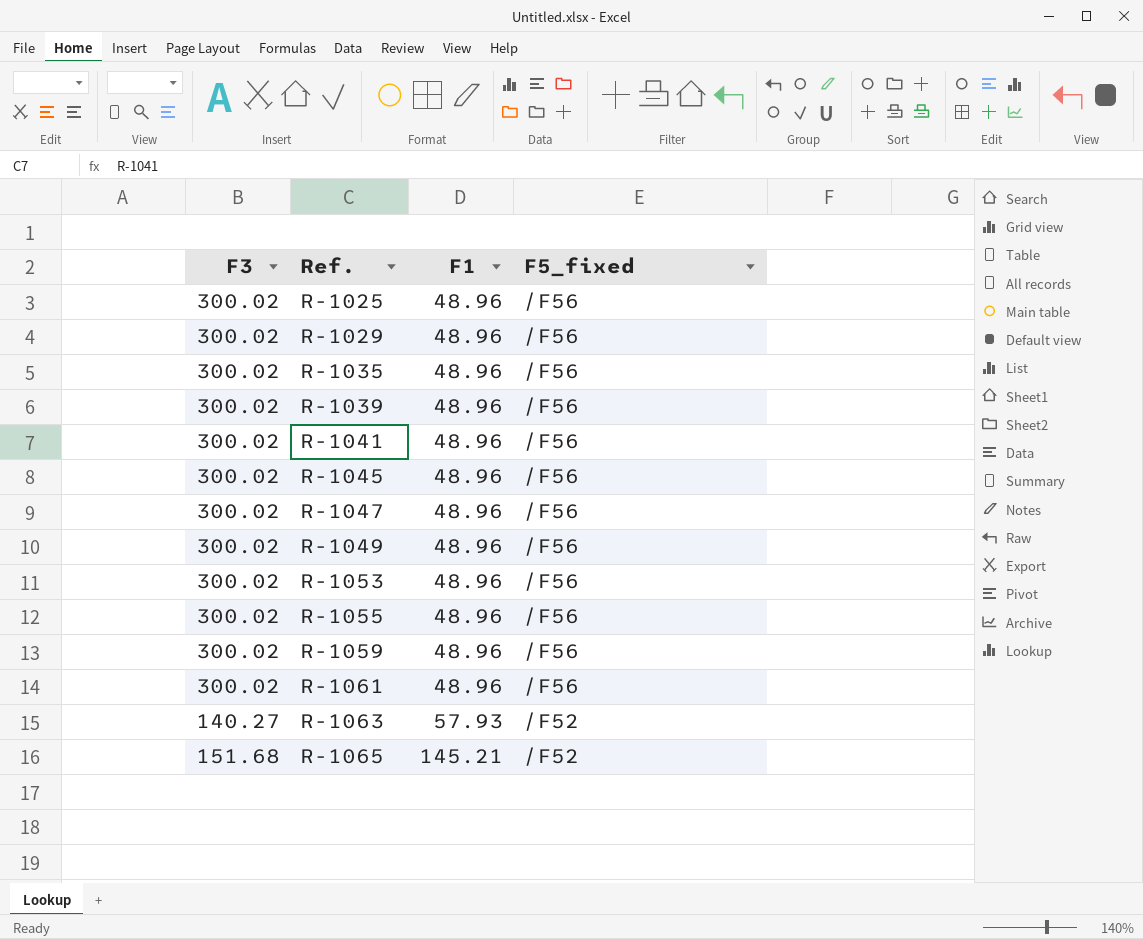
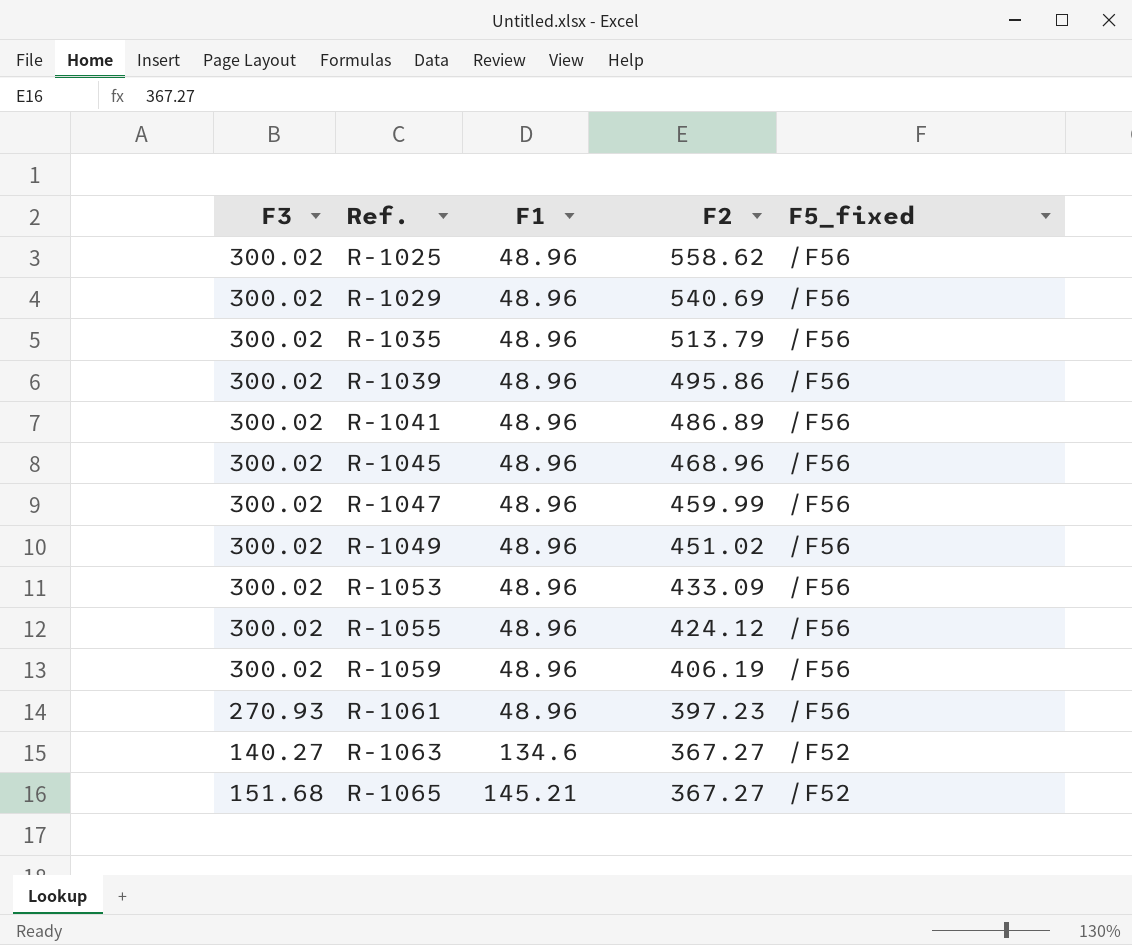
column F2 | position: none -> 4
R-1061 | F3: 300.02 -> 270.93
R-1063 | F1: 57.93 -> 134.6

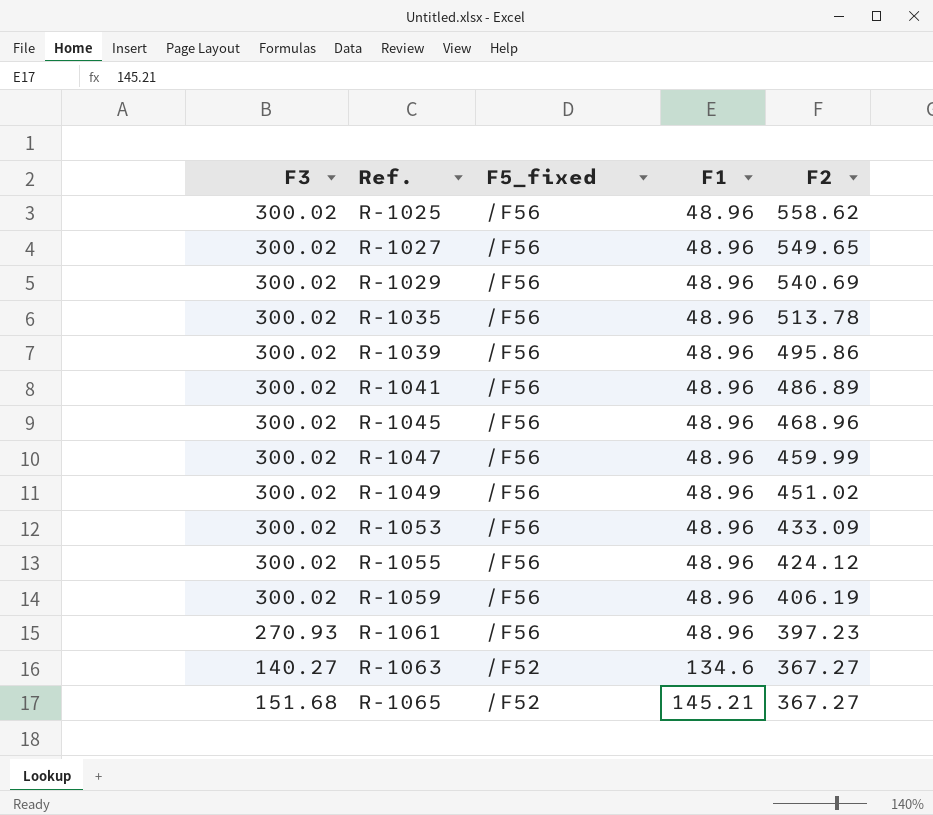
column F5_fixed | position: 5 -> 3
row R-1027: none -> 300.02 | /F56 | 48.96 | 549.65
R-1035 | F2: 513.79 -> 513.78

